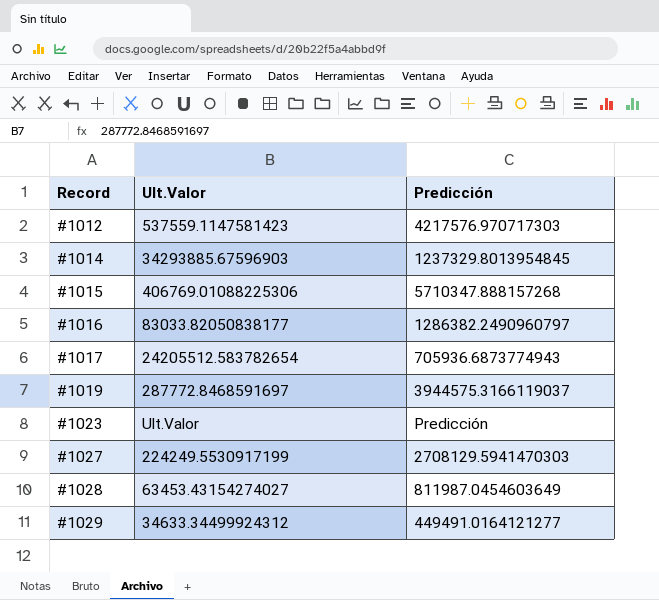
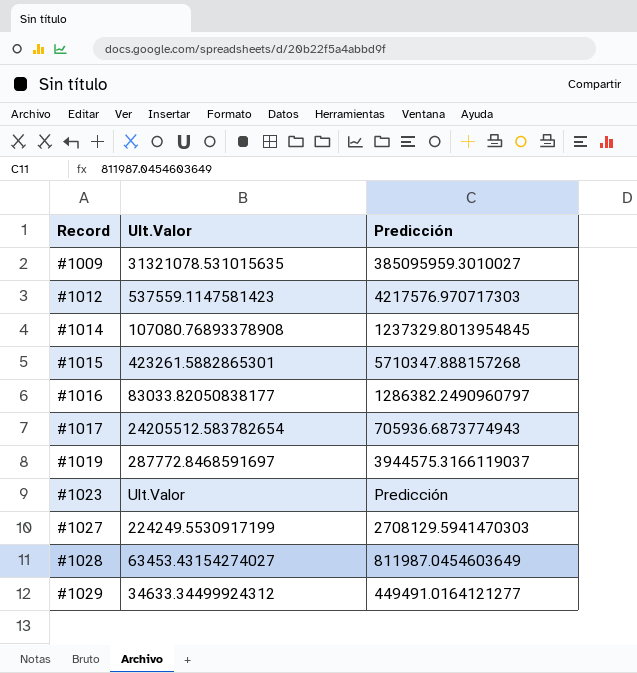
row #1009: none -> 31321078.531015635 | 385095959.3010027
#1014 | Ult.Valor: 34293885.67596903 -> 107080.76893378908
#1015 | Ult.Valor: 406769.01088225306 -> 423261.5882865301

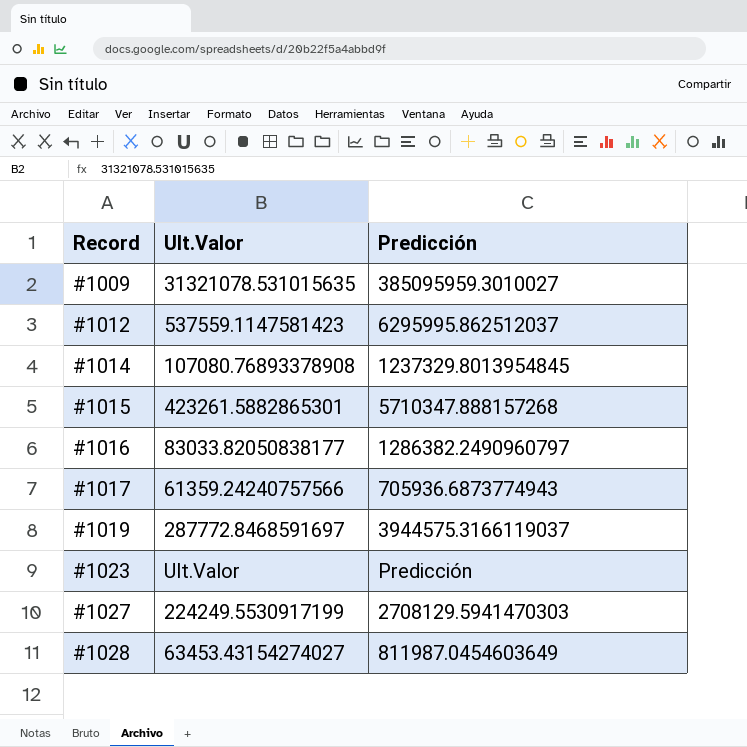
row #1029: 34633.34499924312 | 449491.0164121277 -> none
#1012 | Predicción: 4217576.970717303 -> 6295995.862512037
#1017 | Ult.Valor: 24205512.583782654 -> 61359.24240757566

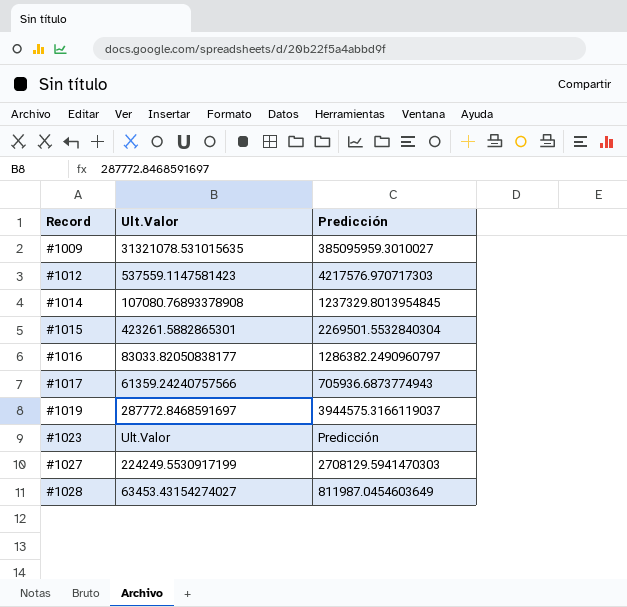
#1012 | Predicción: 6295995.862512037 -> 4217576.970717303
#1015 | Predicción: 5710347.888157268 -> 2269501.5532840304

